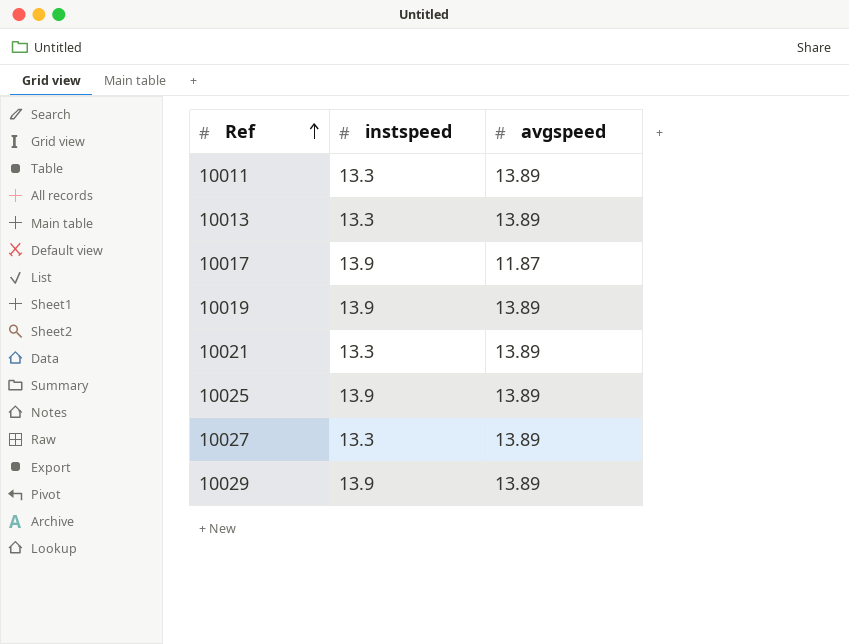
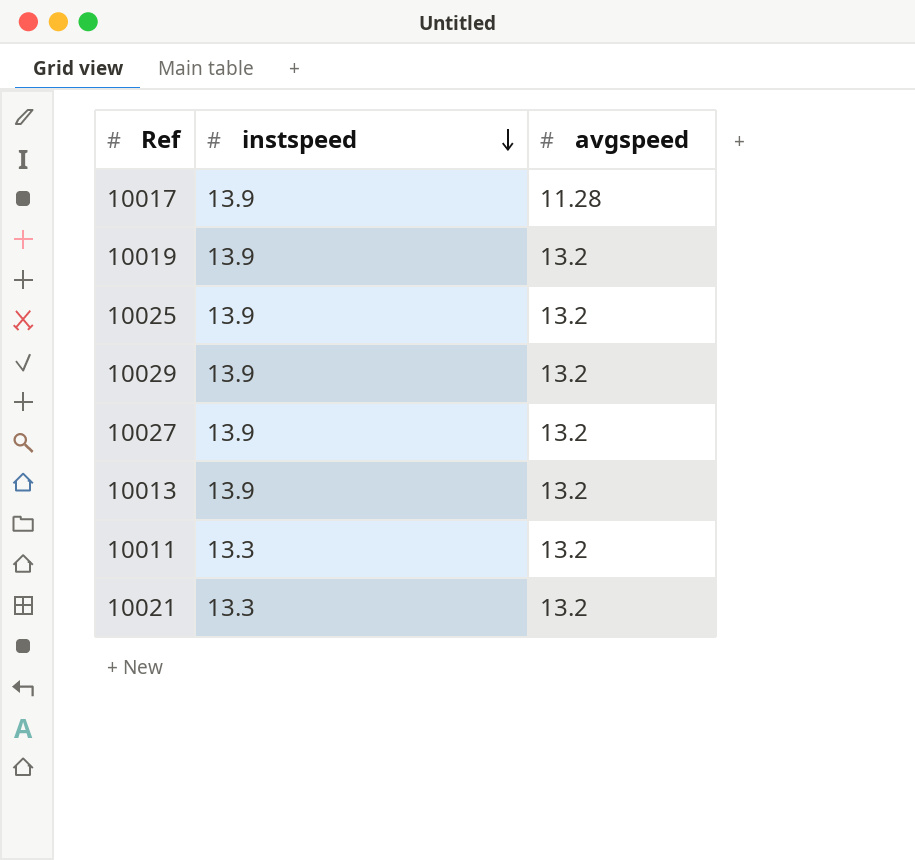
row order: Ref ascending -> instspeed descending
10017 | avgspeed: 11.87 -> 11.28
10019 | avgspeed: 13.89 -> 13.2
10025 | avgspeed: 13.89 -> 13.2
10029 | avgspeed: 13.89 -> 13.2
10027 | instspeed: 13.3 -> 13.9
10027 | avgspeed: 13.89 -> 13.2
10013 | instspeed: 13.3 -> 13.9
10013 | avgspeed: 13.89 -> 13.2
10011 | avgspeed: 13.89 -> 13.2
10021 | avgspeed: 13.89 -> 13.2

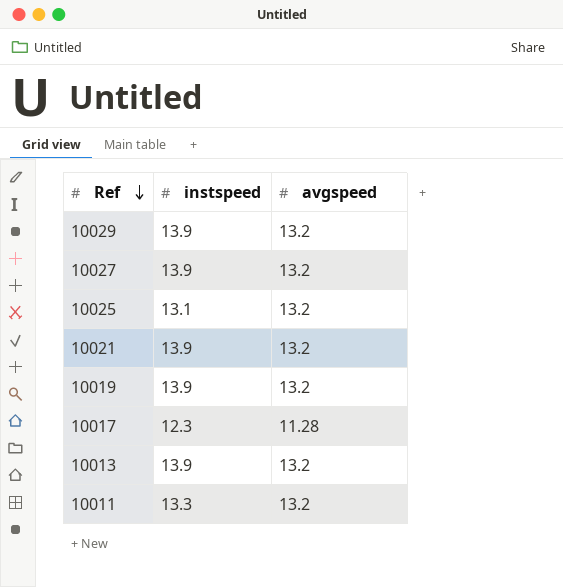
row order: instspeed descending -> Ref descending
10025 | instspeed: 13.9 -> 13.1
10021 | instspeed: 13.3 -> 13.9
10017 | instspeed: 13.9 -> 12.3

